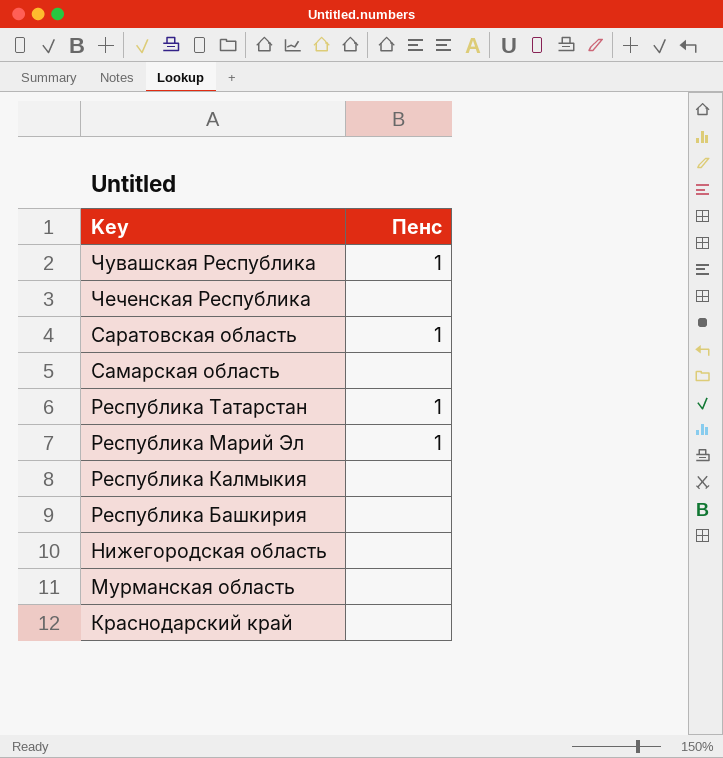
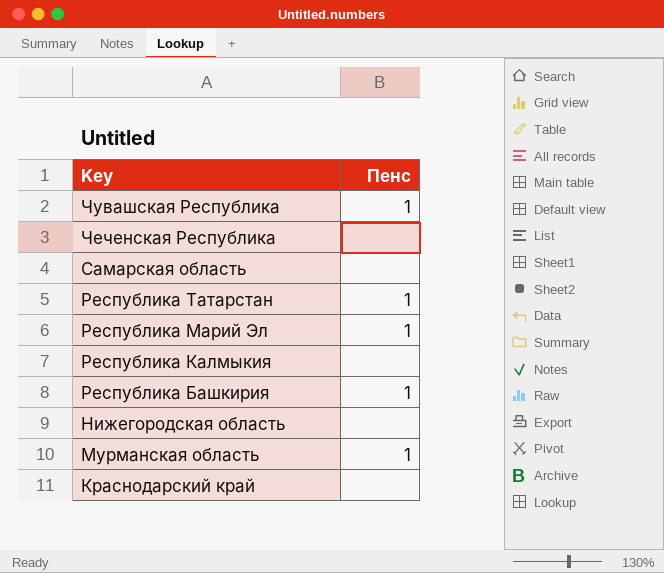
row Саратовская область: 1 -> none
Республика Башкирия | Пенс: none -> 1
Мурманская область | Пенс: none -> 1

